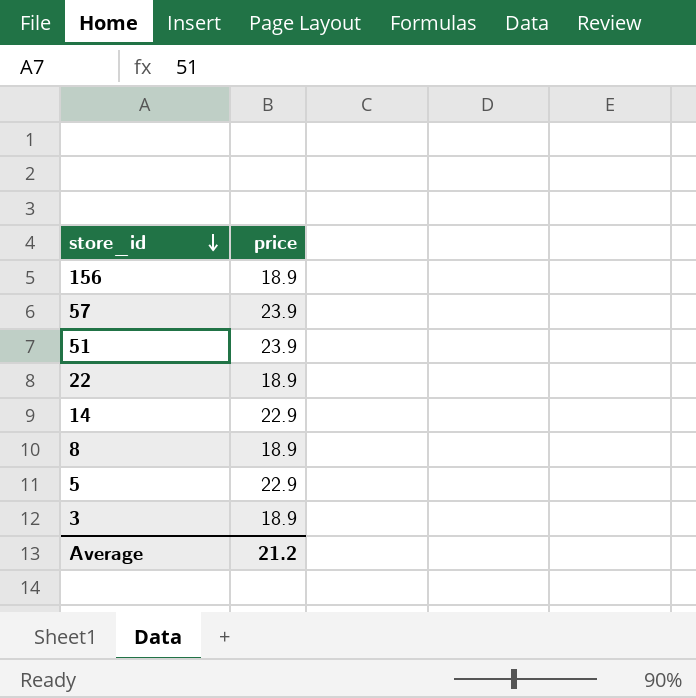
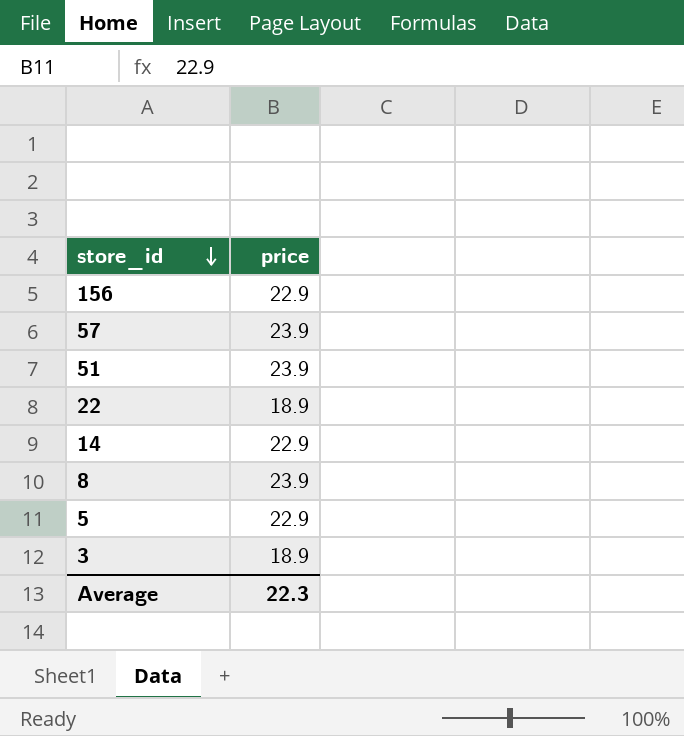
156 | price: 18.9 -> 22.9
8 | price: 18.9 -> 23.9
Average | price: 21.2 -> 22.3

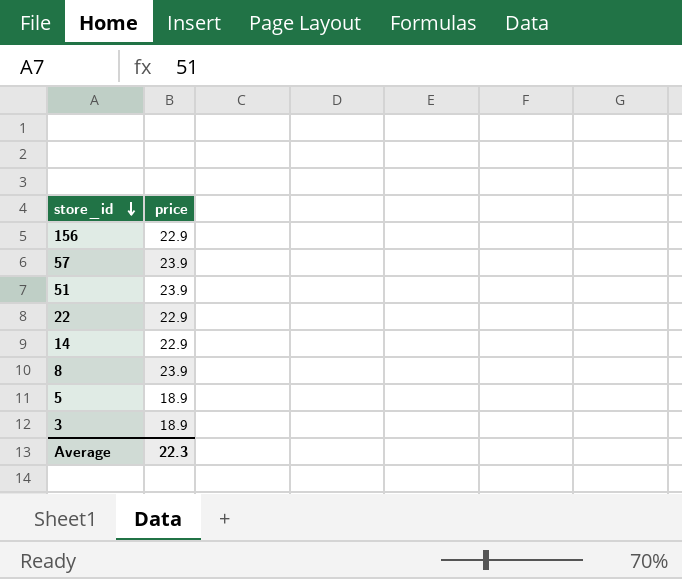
22 | price: 18.9 -> 22.9
5 | price: 22.9 -> 18.9

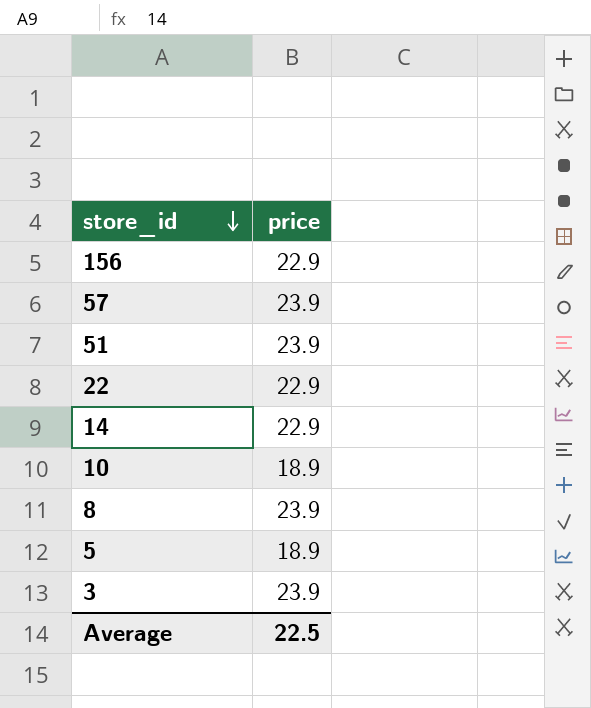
row 10: none -> 18.9
3 | price: 18.9 -> 23.9
Average | price: 22.3 -> 22.5

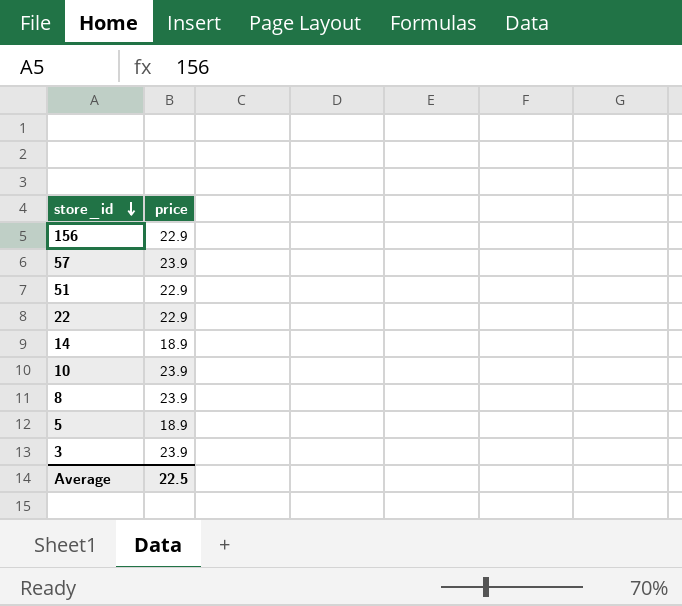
51 | price: 23.9 -> 22.9
14 | price: 22.9 -> 18.9
10 | price: 18.9 -> 23.9

